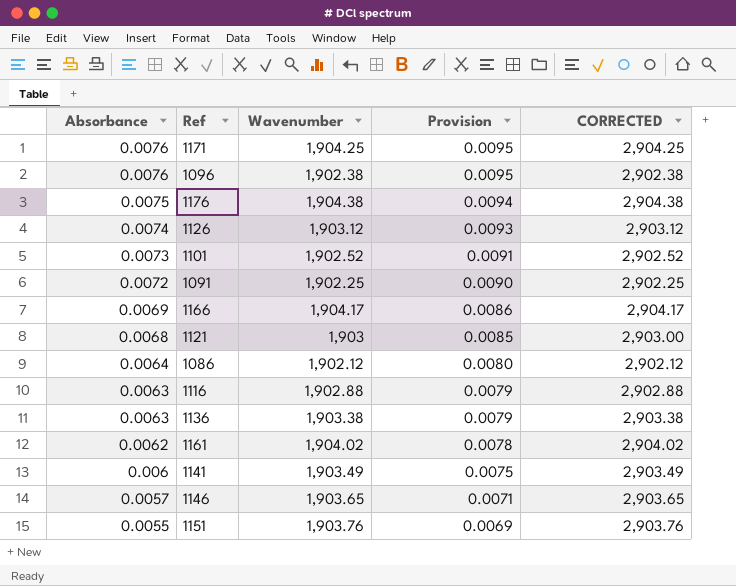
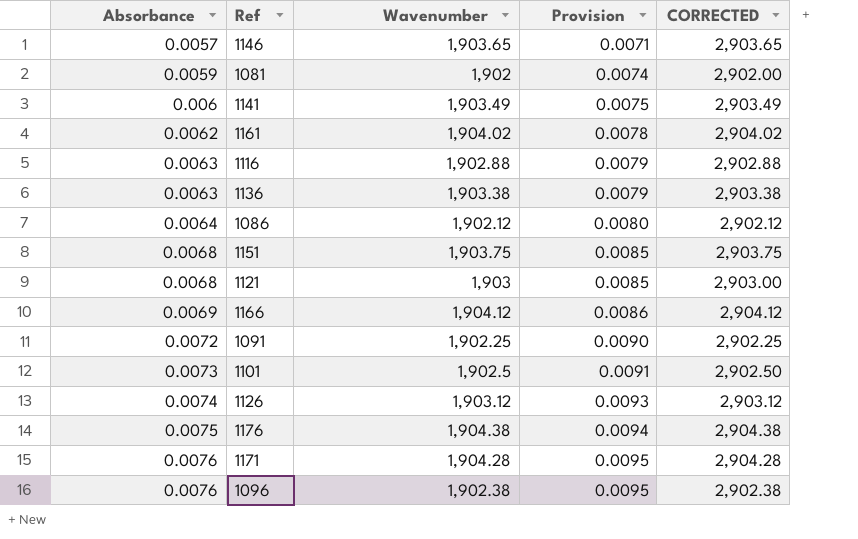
row order: Absorbance descending -> Absorbance ascending
row 1081: none -> 0.0059 | 1,902 | 0.0074 | 2,902.00
1151 | Absorbance: 0.0055 -> 0.0068
1151 | Wavenumber: 1,903.76 -> 1,903.75
1151 | Provision: 0.0069 -> 0.0085
1151 | CORRECTED: 2,903.76 -> 2,903.75
1166 | Wavenumber: 1,904.17 -> 1,904.12
1166 | CORRECTED: 2,904.17 -> 2,904.12
1101 | Wavenumber: 1,902.52 -> 1,902.5
1101 | CORRECTED: 2,902.52 -> 2,902.50
1171 | Wavenumber: 1,904.25 -> 1,904.28
1171 | CORRECTED: 2,904.25 -> 2,904.28

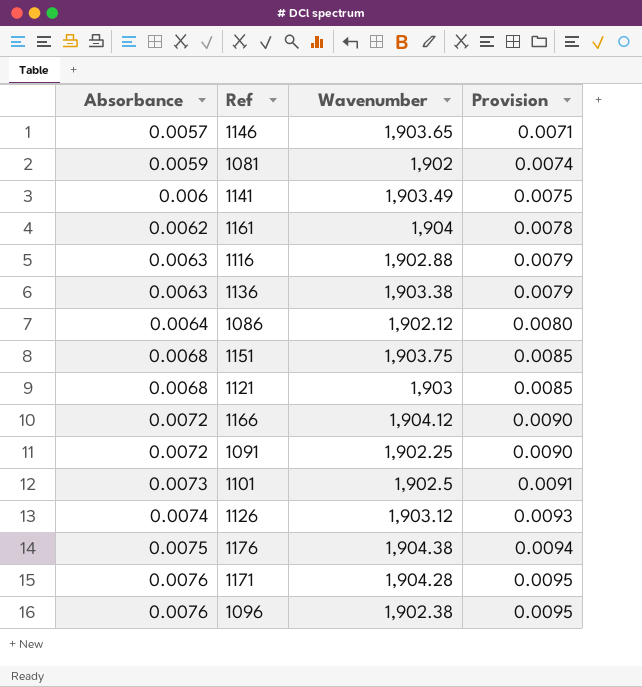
column CORRECTED | formula: [Wavenumber] + 1000 -> none
1161 | Wavenumber: 1,904.02 -> 1,904
1166 | Absorbance: 0.0069 -> 0.0072
1166 | Provision: 0.0086 -> 0.0090

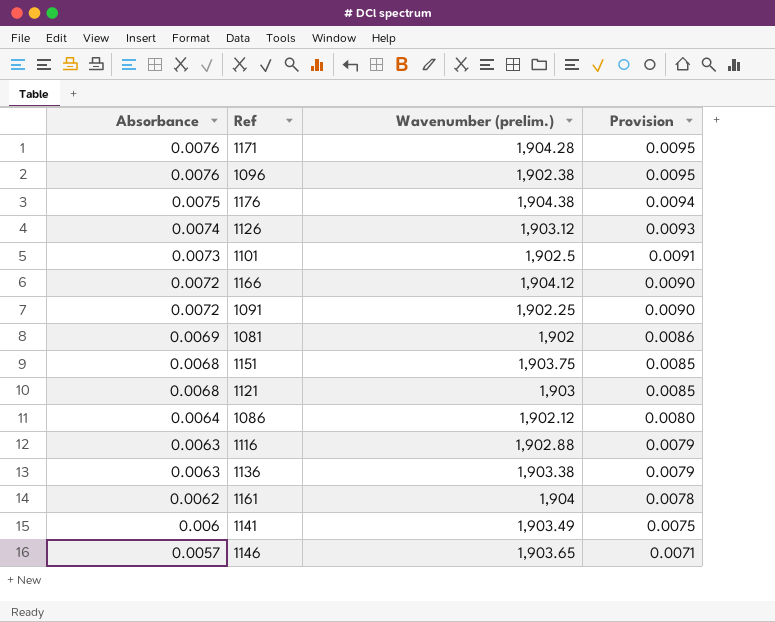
row order: Absorbance ascending -> Absorbance descending
column name: Wavenumber -> Wavenumber (prelim.)
1081 | Absorbance: 0.0059 -> 0.0069
1081 | Provision: 0.0074 -> 0.0086

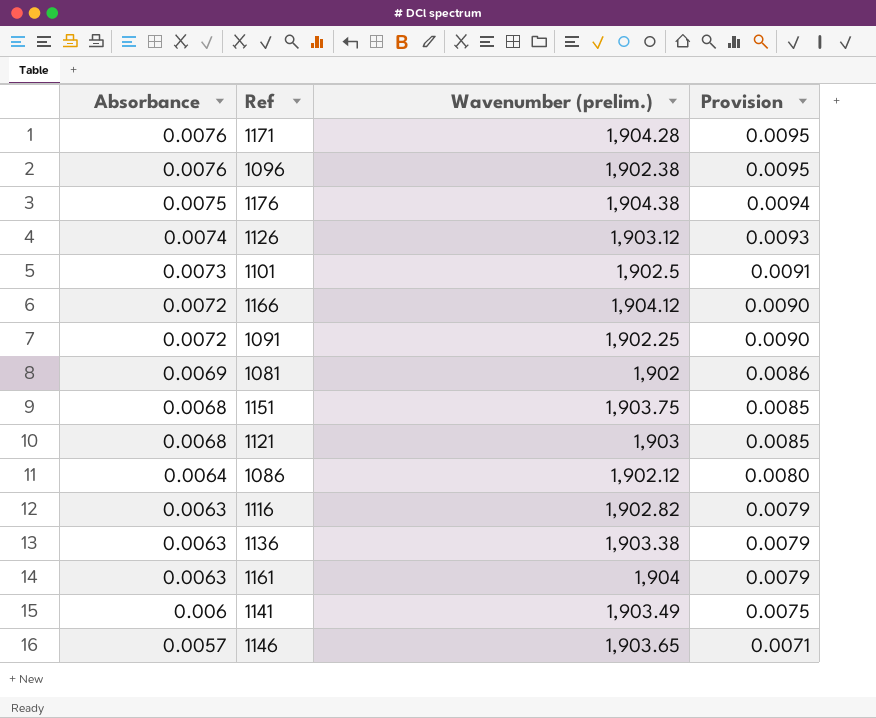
1116 | Wavenumber (prelim.): 1,902.88 -> 1,902.82
1161 | Absorbance: 0.0062 -> 0.0063
1161 | Provision: 0.0078 -> 0.0079

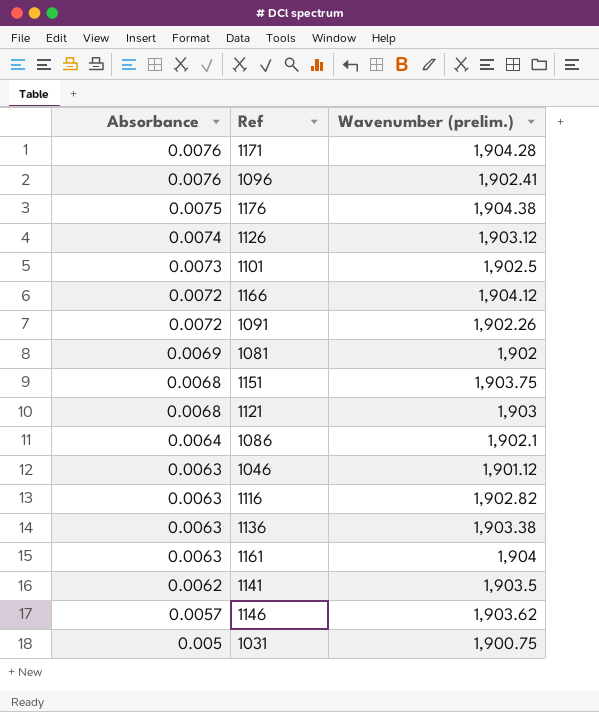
column Provision | formula: [Absorbance] * 1.25 -> none
1096 | Wavenumber (prelim.): 1,902.38 -> 1,902.41
1091 | Wavenumber (prelim.): 1,902.25 -> 1,902.26
1086 | Wavenumber (prelim.): 1,902.12 -> 1,902.1
row 1046: none -> 0.0063 | 1,901.12
1141 | Absorbance: 0.006 -> 0.0062
1141 | Wavenumber (prelim.): 1,903.49 -> 1,903.5
1146 | Wavenumber (prelim.): 1,903.65 -> 1,903.62
row 1031: none -> 0.005 | 1,900.75

